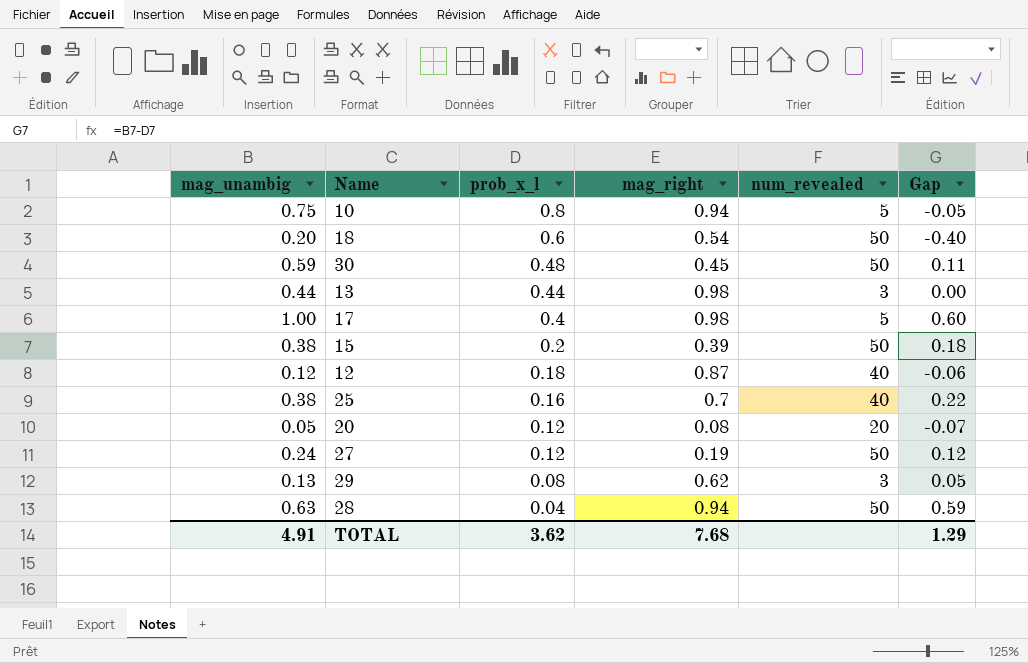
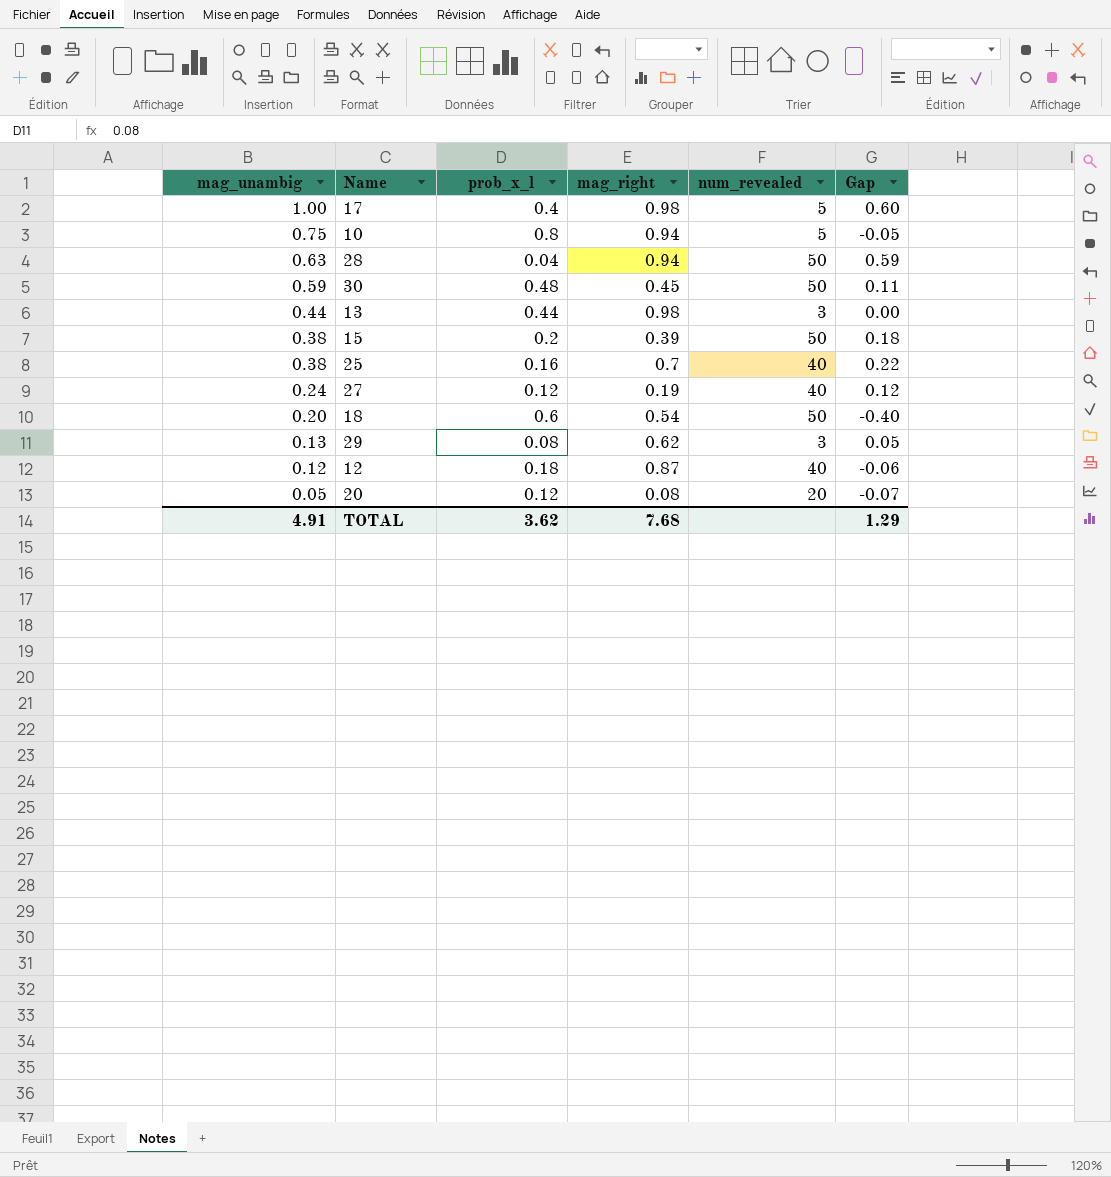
row order: prob_x_l descending -> mag_unambig descending
27 | num_revealed: 50 -> 40

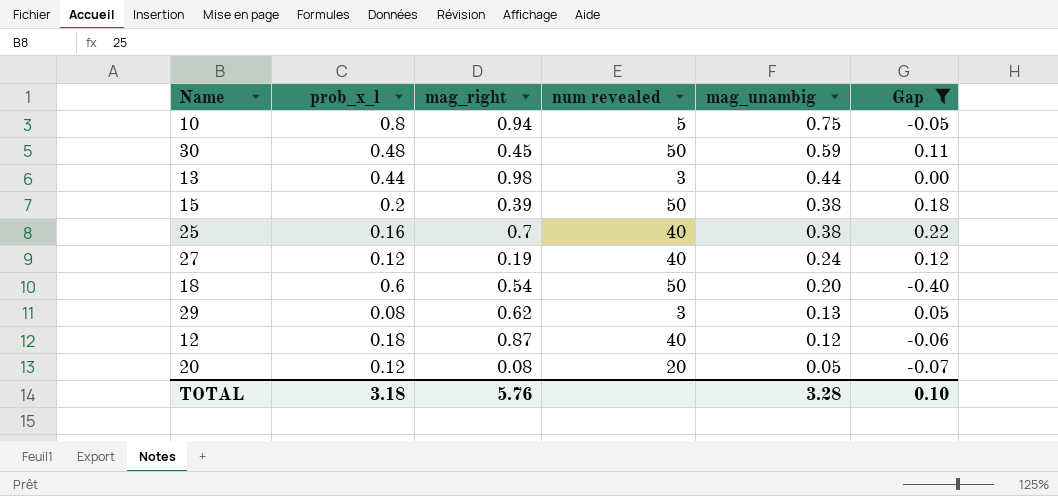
filter: none -> Gap <= 0.22
column name: num_revealed -> num revealed
column mag_unambig | position: 1 -> 5
TOTAL | prob_x_l: 3.62 -> 3.18
TOTAL | mag_right: 7.68 -> 5.76
TOTAL | mag_unambig: 4.91 -> 3.28
TOTAL | Gap: 1.29 -> 0.10

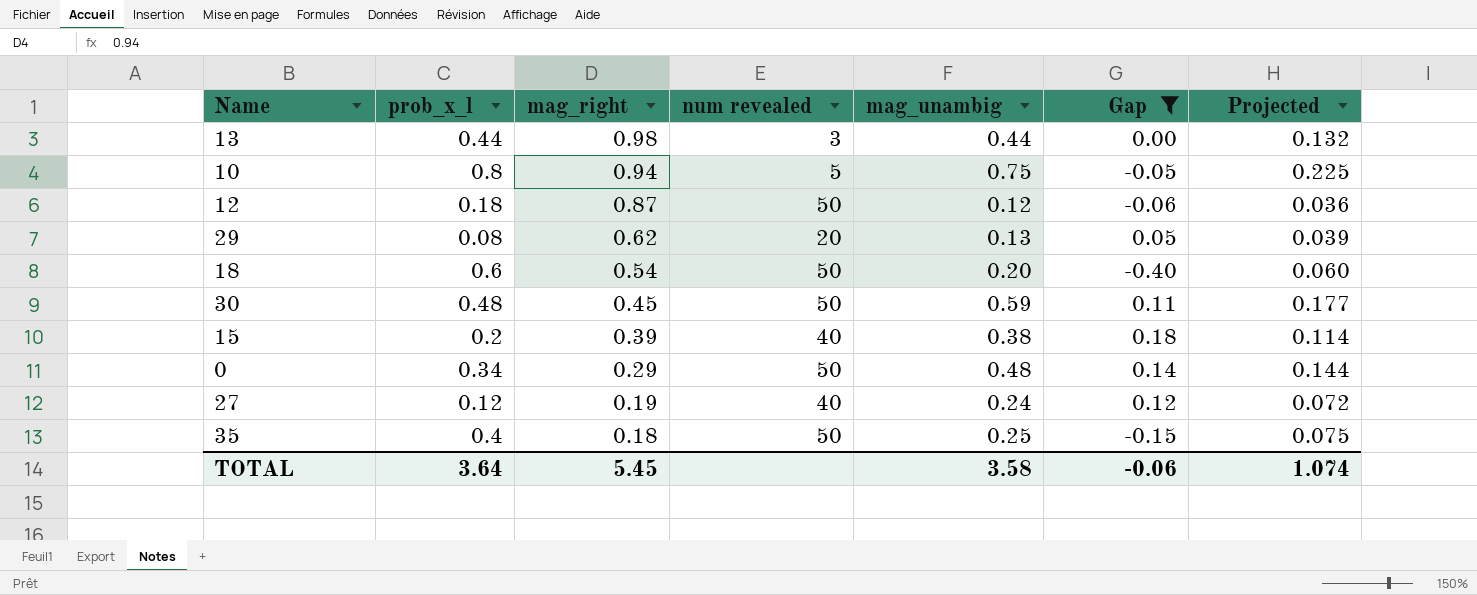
row order: mag_unambig descending -> mag_right descending
column Projected | formula: none -> [mag_unambig] * 0.3
row 25: 0.16 | 0.7 | 40 | 0.38 | 0.22 -> none
row 20: 0.12 | 0.08 | 20 | 0.05 | -0.07 -> none
12 | num revealed: 40 -> 50
29 | num revealed: 3 -> 20
15 | num revealed: 50 -> 40
row 0: none -> 0.34 | 0.29 | 50 | 0.48 | 0.14 | 0.144
row 35: none -> 0.4 | 0.18 | 50 | 0.25 | -0.15 | 0.075
TOTAL | prob_x_l: 3.18 -> 3.64
TOTAL | mag_right: 5.76 -> 5.45
TOTAL | mag_unambig: 3.28 -> 3.58
TOTAL | Gap: 0.10 -> -0.06

